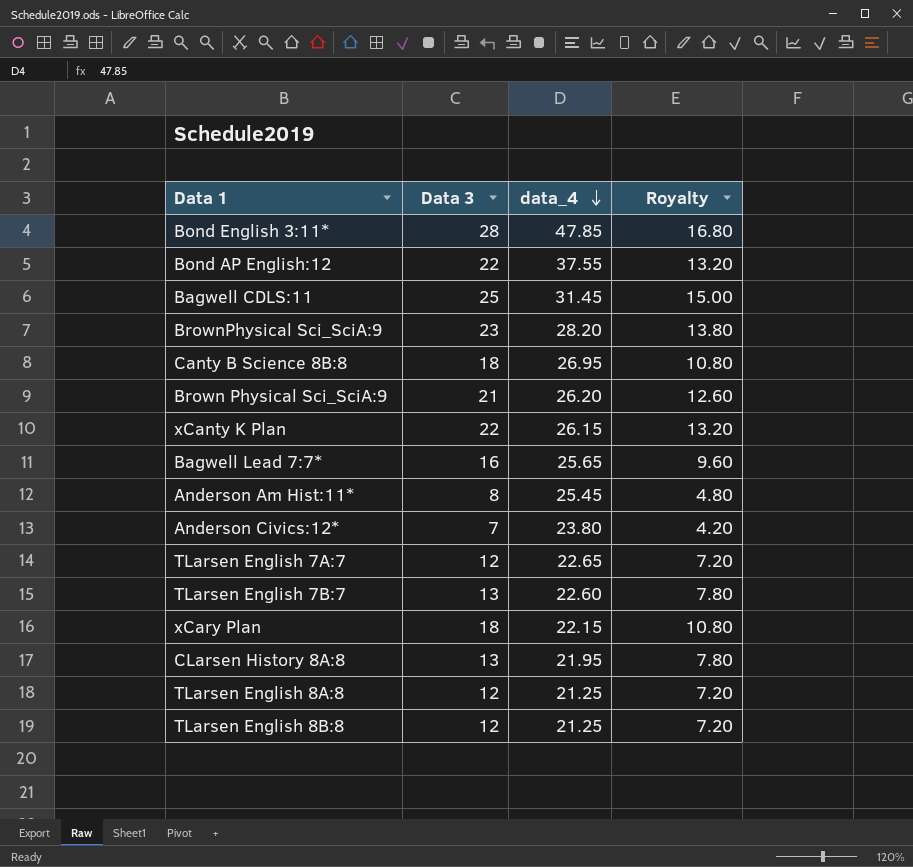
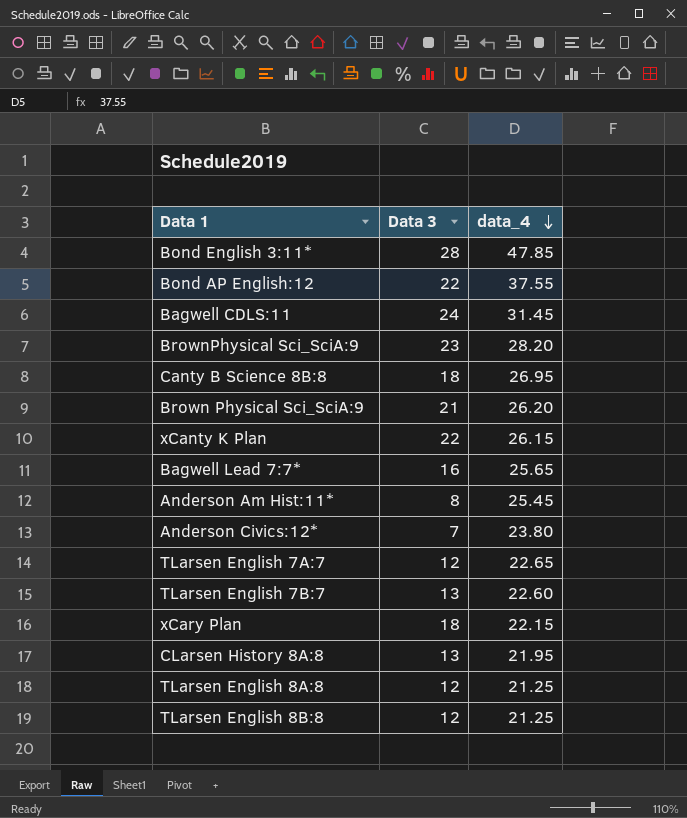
column Royalty | formula: [Data 3] * 0.6 -> none
Bagwell CDLS:11 | Data 3: 25 -> 24

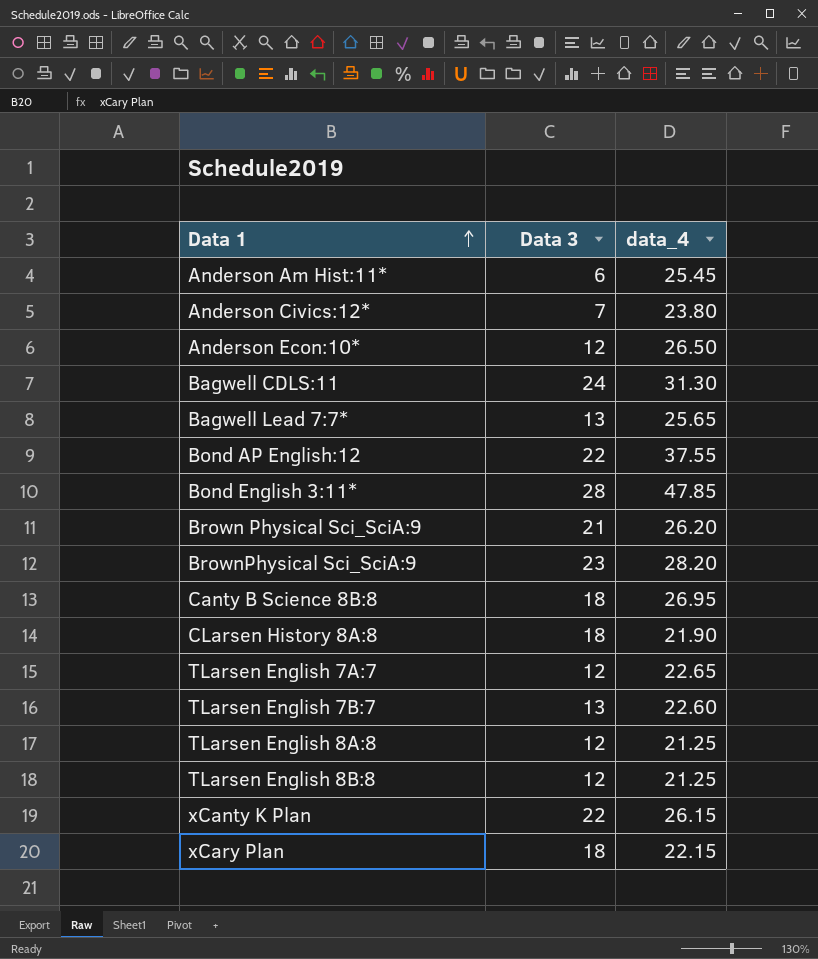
row order: data_4 descending -> Data 1 ascending
Anderson Am Hist:11* | Data 3: 8 -> 6
row Anderson Econ:10*: none -> 12 | 26.50
Bagwell CDLS:11 | data_4: 31.45 -> 31.30
Bagwell Lead 7:7* | Data 3: 16 -> 13
CLarsen History 8A:8 | Data 3: 13 -> 18
CLarsen History 8A:8 | data_4: 21.95 -> 21.90

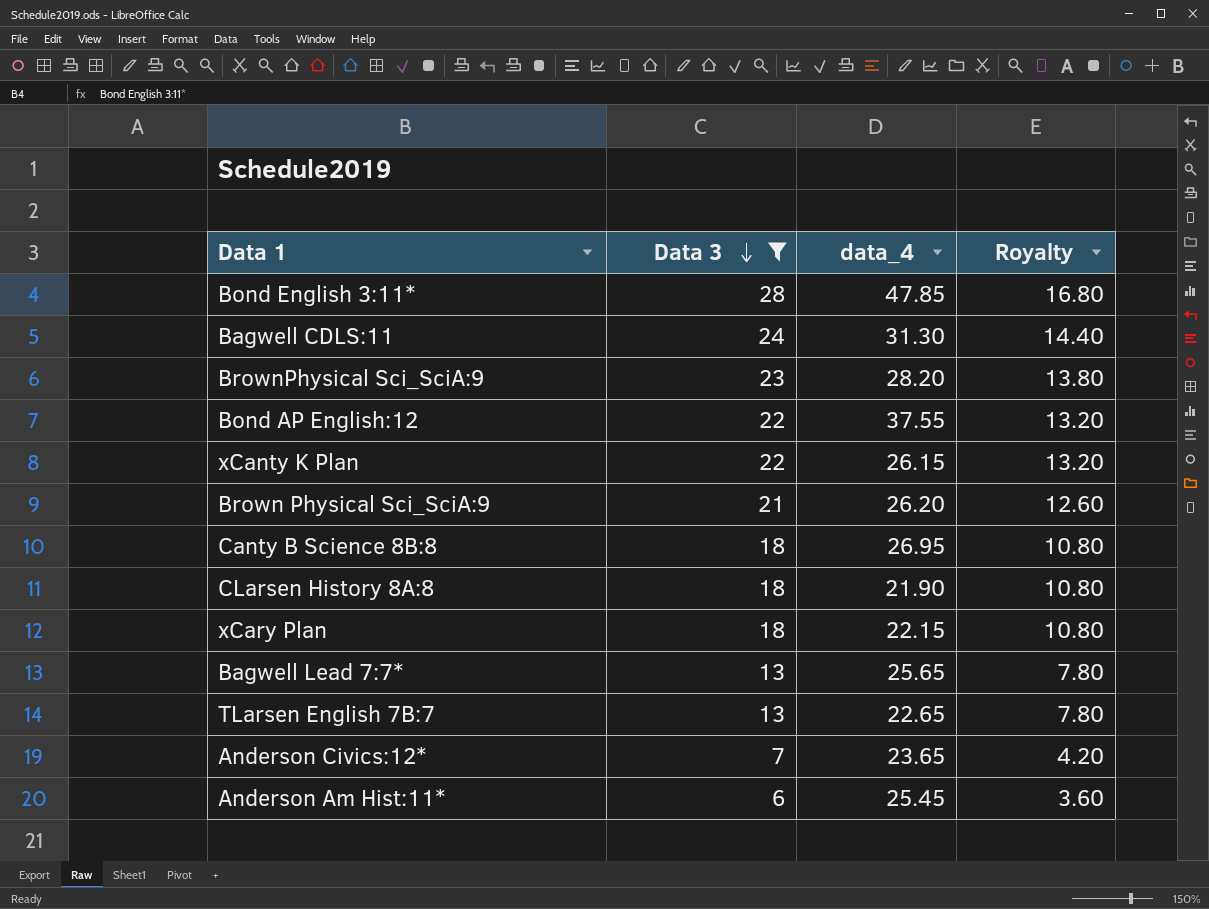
filter: none -> Data 3 != 12
row order: Data 1 ascending -> Data 3 descending
column Royalty | formula: none -> [Data 3] * 0.6
TLarsen English 7B:7 | data_4: 22.60 -> 22.65
Anderson Civics:12* | data_4: 23.80 -> 23.65

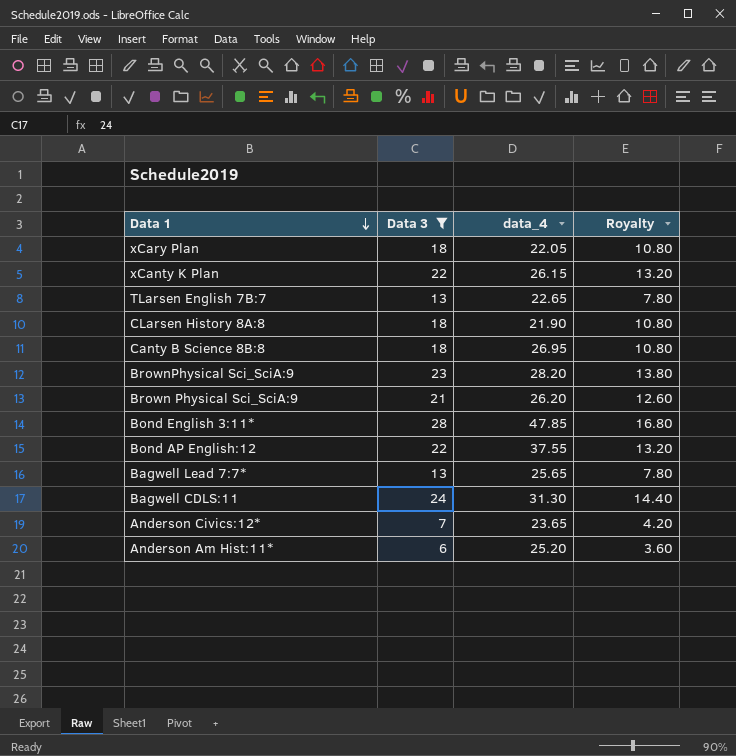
row order: Data 3 descending -> Data 1 descending
xCary Plan | data_4: 22.15 -> 22.05
Anderson Am Hist:11* | data_4: 25.45 -> 25.20

